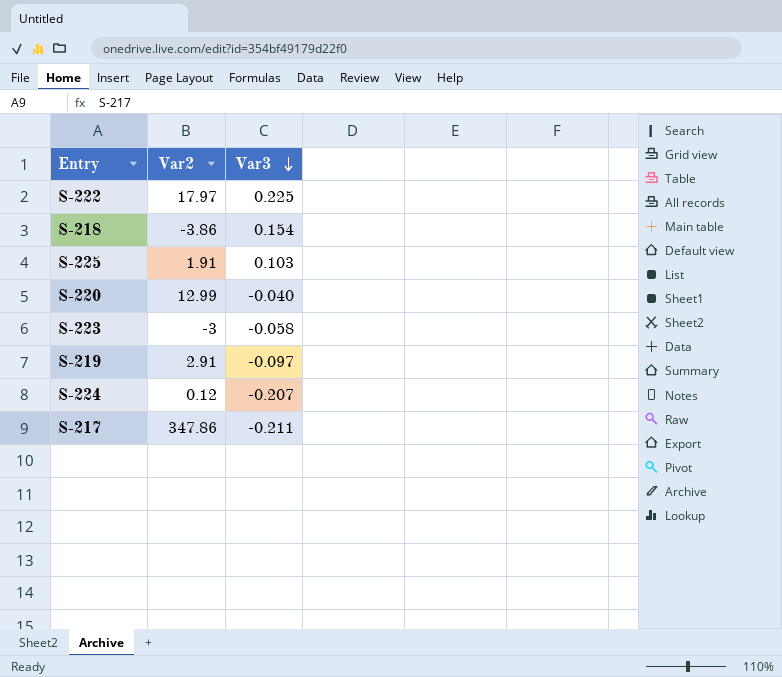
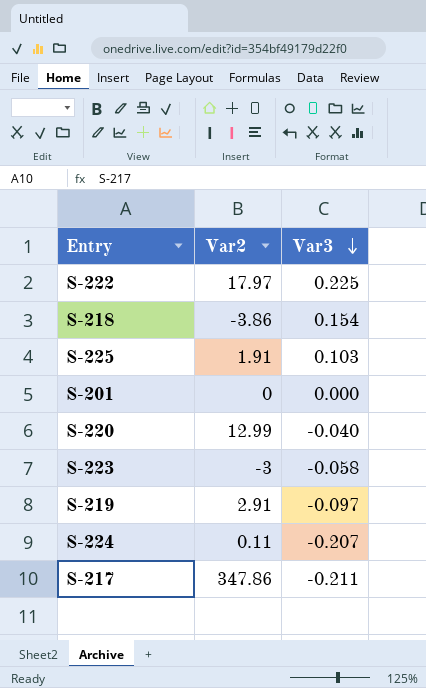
row S-201: none -> 0 | 0.000
S-224 | Var2: 0.12 -> 0.11

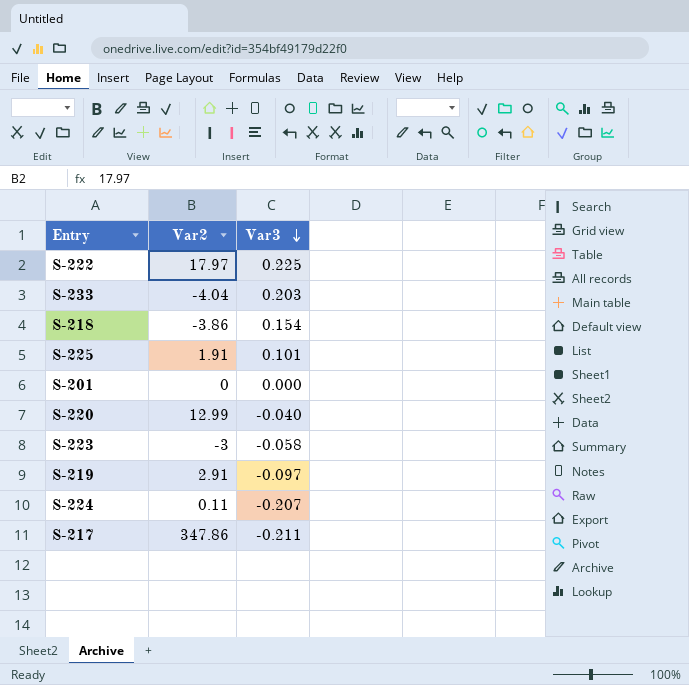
row S-233: none -> -4.04 | 0.203
S-225 | Var3: 0.103 -> 0.101

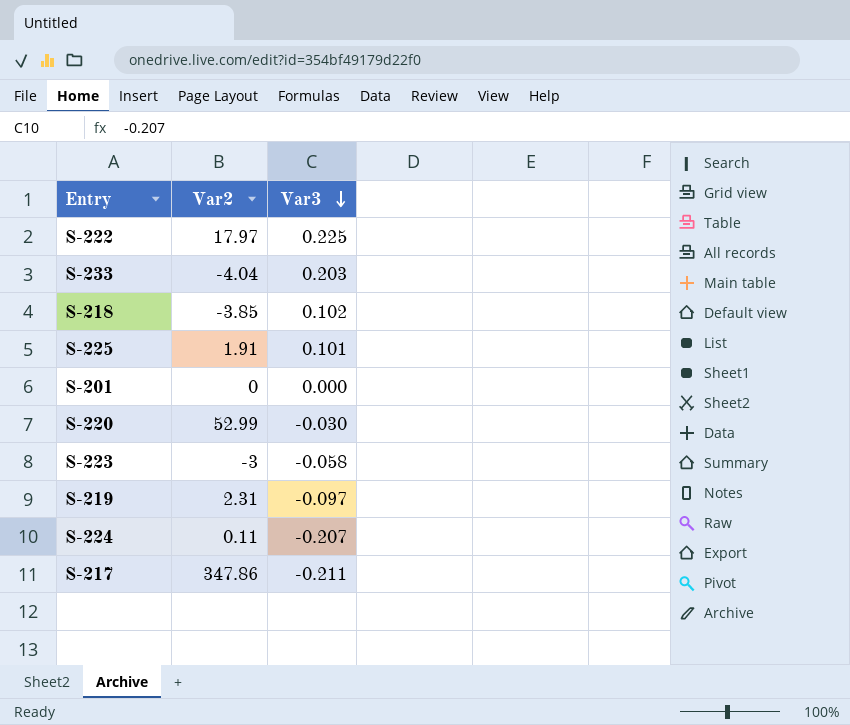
S-218 | Var2: -3.86 -> -3.85
S-218 | Var3: 0.154 -> 0.102
S-220 | Var2: 12.99 -> 52.99
S-220 | Var3: -0.040 -> -0.030
S-219 | Var2: 2.91 -> 2.31

